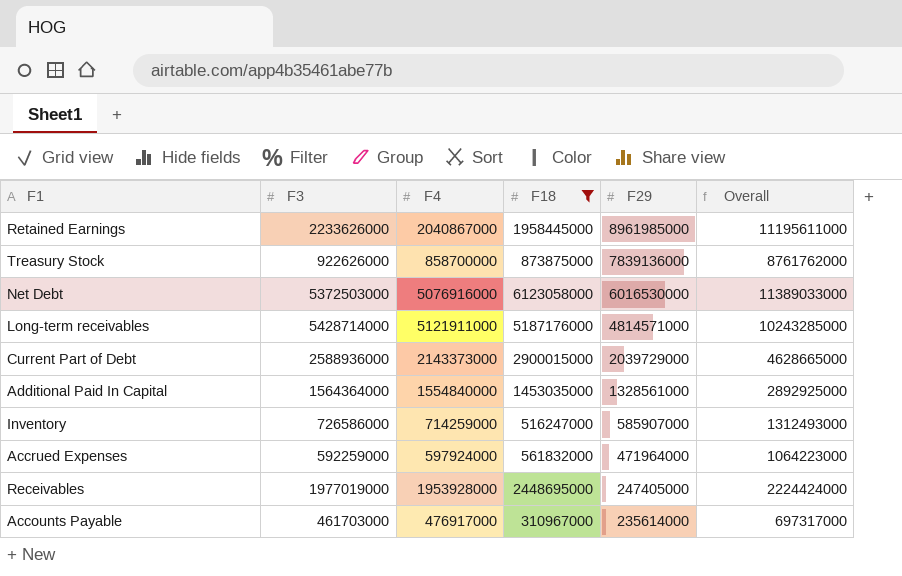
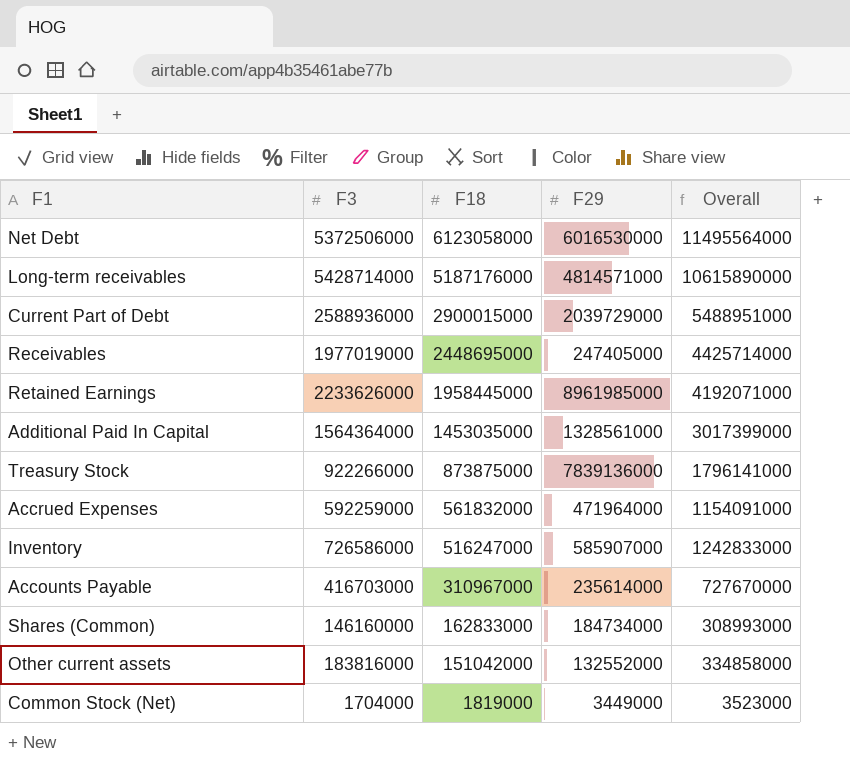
filter: F18 >= 310967000 -> none
row order: F29 descending -> F18 descending
column F4 | position: 3 -> none
column Overall | formula: [F3] + [F29] -> [F3] + [F18]
Net Debt | F3: 5372503000 -> 5372506000
Treasury Stock | F3: 922626000 -> 922266000
Accounts Payable | F3: 461703000 -> 416703000

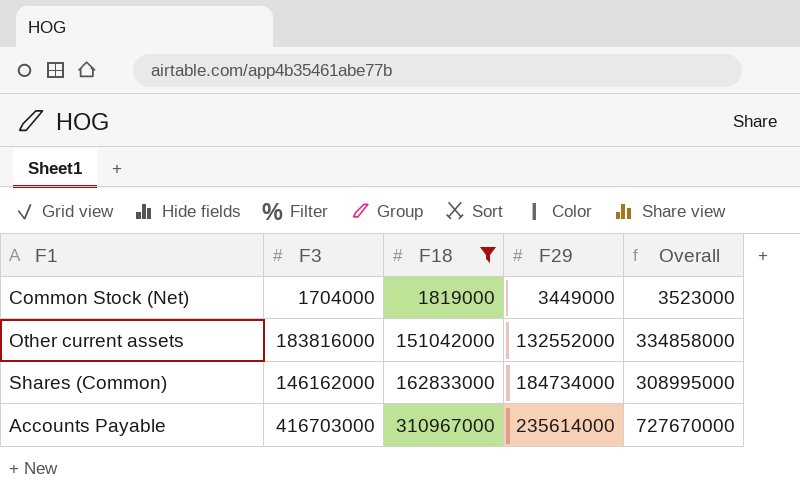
filter: none -> F18 <= 310967000
row order: F18 descending -> F18 ascending
Shares (Common) | F3: 146160000 -> 146162000
Shares (Common) | Overall: 308993000 -> 308995000

